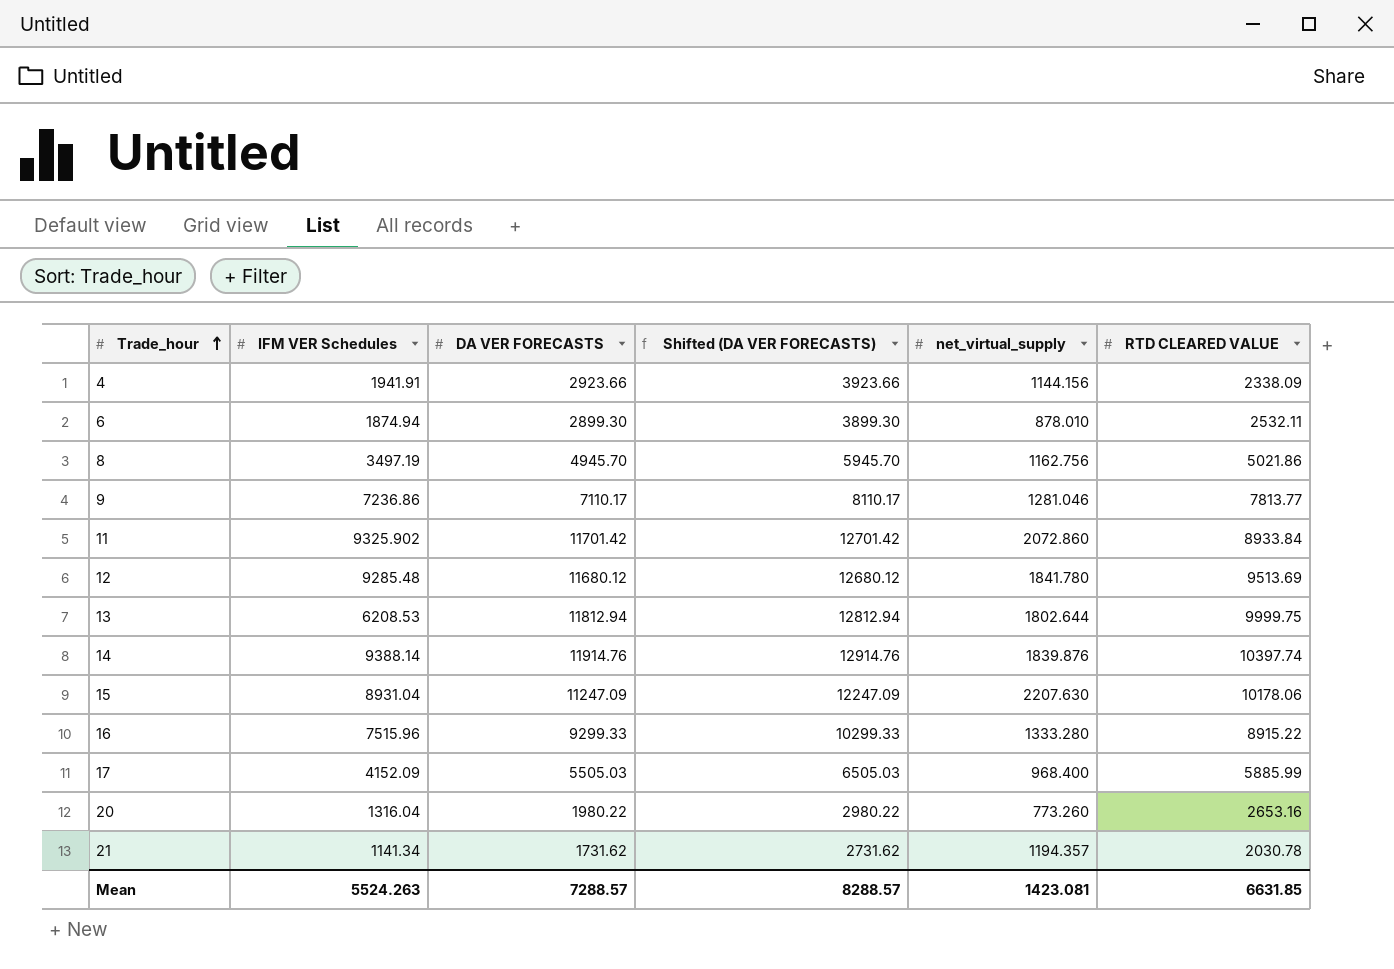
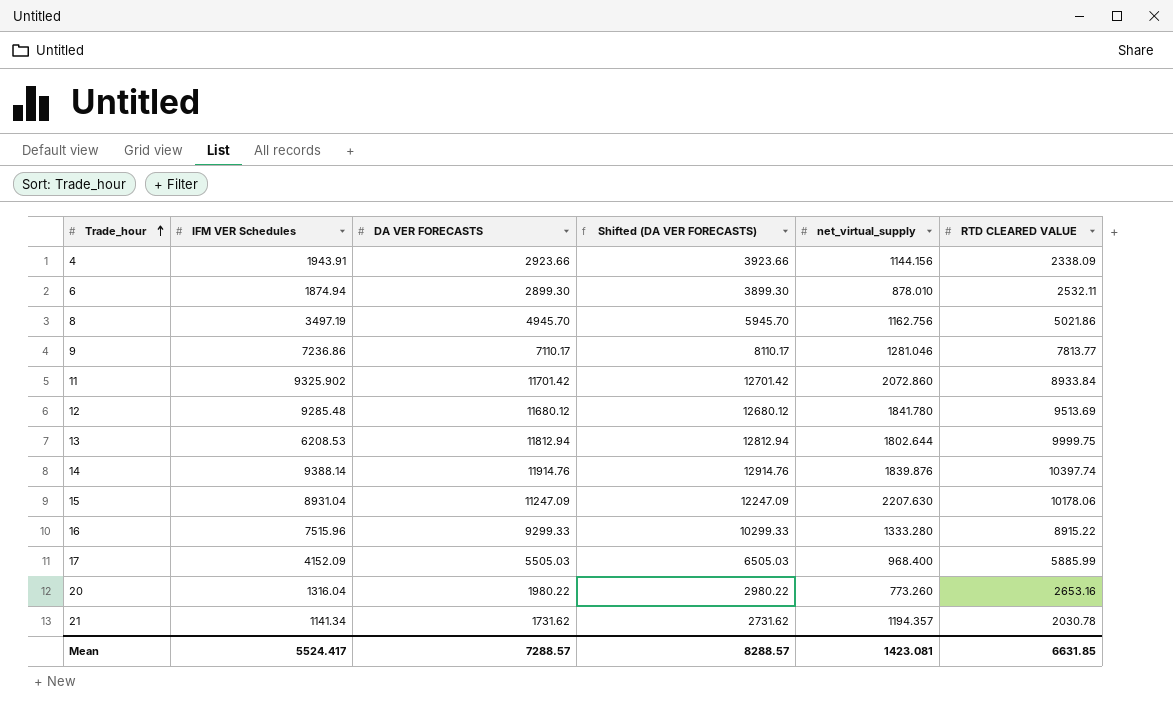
4 | IFM VER Schedules: 1941.91 -> 1943.91
Mean | IFM VER Schedules: 5524.263 -> 5524.417

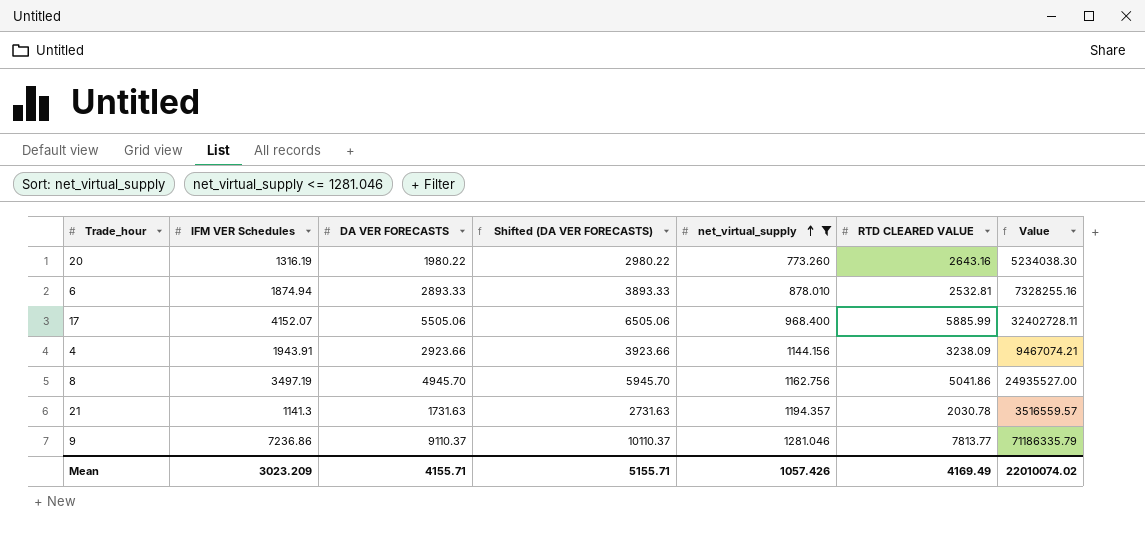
filter: none -> net_virtual_supply <= 1281.046
row order: Trade_hour ascending -> net_virtual_supply ascending
column Value | formula: none -> [DA VER FORECASTS] * [RTD CLEARED VALUE]
20 | IFM VER Schedules: 1316.04 -> 1316.19
20 | RTD CLEARED VALUE: 2653.16 -> 2643.16
6 | DA VER FORECASTS: 2899.30 -> 2893.33
6 | Shifted (DA VER FORECASTS): 3899.30 -> 3893.33
6 | RTD CLEARED VALUE: 2532.11 -> 2532.81
17 | IFM VER Schedules: 4152.09 -> 4152.07
17 | DA VER FORECASTS: 5505.03 -> 5505.06
17 | Shifted (DA VER FORECASTS): 6505.03 -> 6505.06
4 | RTD CLEARED VALUE: 2338.09 -> 3238.09
8 | RTD CLEARED VALUE: 5021.86 -> 5041.86
21 | IFM VER Schedules: 1141.34 -> 1141.3
21 | DA VER FORECASTS: 1731.62 -> 1731.63
21 | Shifted (DA VER FORECASTS): 2731.62 -> 2731.63
9 | DA VER FORECASTS: 7110.17 -> 9110.37
9 | Shifted (DA VER FORECASTS): 8110.17 -> 10110.37
Mean | IFM VER Schedules: 5524.417 -> 3023.209
Mean | DA VER FORECASTS: 7288.57 -> 4155.71
Mean | Shifted (DA VER FORECASTS): 8288.57 -> 5155.71
Mean | net_virtual_supply: 1423.081 -> 1057.426
Mean | RTD CLEARED VALUE: 6631.85 -> 4169.49

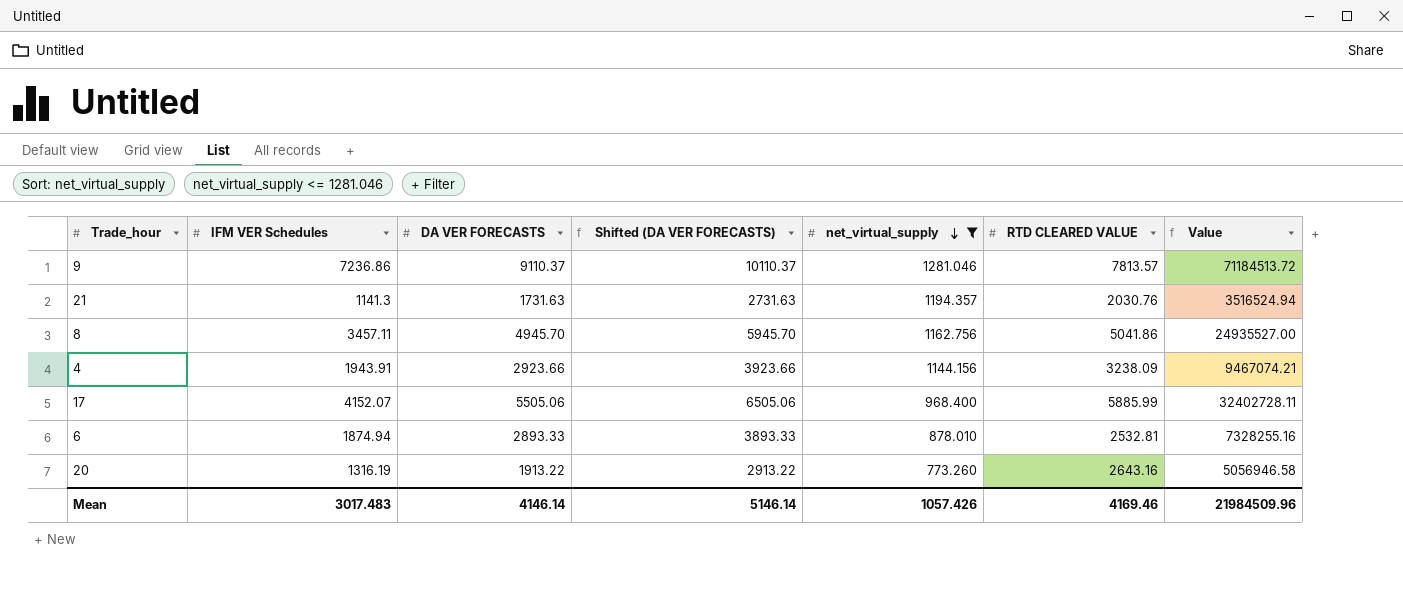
row order: net_virtual_supply ascending -> net_virtual_supply descending
9 | RTD CLEARED VALUE: 7813.77 -> 7813.57
9 | Value: 71186335.79 -> 71184513.72
21 | RTD CLEARED VALUE: 2030.78 -> 2030.76
21 | Value: 3516559.57 -> 3516524.94
8 | IFM VER Schedules: 3497.19 -> 3457.11
20 | DA VER FORECASTS: 1980.22 -> 1913.22
20 | Shifted (DA VER FORECASTS): 2980.22 -> 2913.22
20 | Value: 5234038.30 -> 5056946.58
Mean | IFM VER Schedules: 3023.209 -> 3017.483
Mean | DA VER FORECASTS: 4155.71 -> 4146.14
Mean | Shifted (DA VER FORECASTS): 5155.71 -> 5146.14
Mean | RTD CLEARED VALUE: 4169.49 -> 4169.46
Mean | Value: 22010074.02 -> 21984509.96

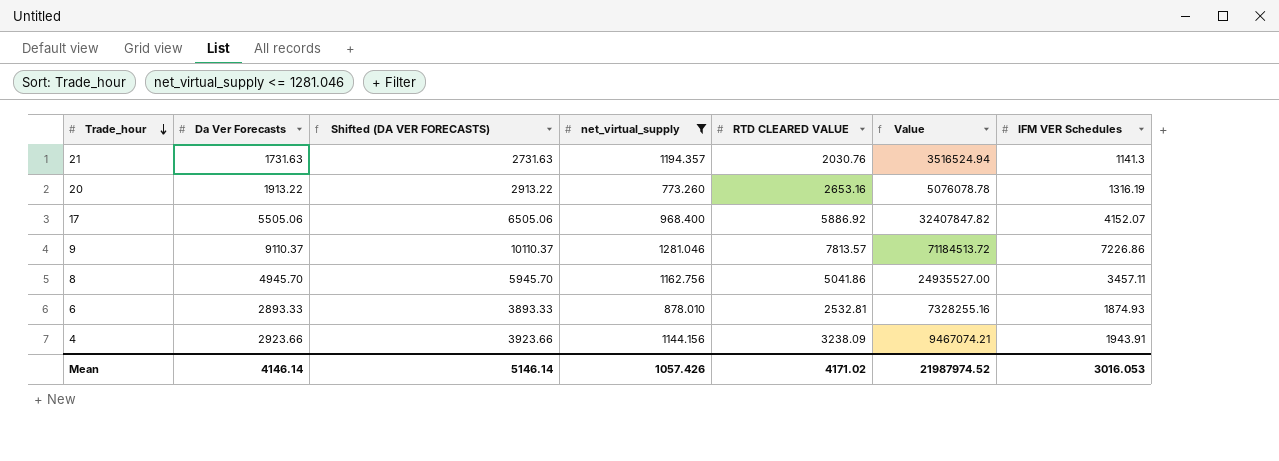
row order: net_virtual_supply descending -> Trade_hour descending
column name: DA VER FORECASTS -> Da Ver Forecasts
column IFM VER Schedules | position: 2 -> 7
20 | RTD CLEARED VALUE: 2643.16 -> 2653.16
20 | Value: 5056946.58 -> 5076078.78
17 | RTD CLEARED VALUE: 5885.99 -> 5886.92
17 | Value: 32402728.11 -> 32407847.82
9 | IFM VER Schedules: 7236.86 -> 7226.86
6 | IFM VER Schedules: 1874.94 -> 1874.93
Mean | RTD CLEARED VALUE: 4169.46 -> 4171.02
Mean | Value: 21984509.96 -> 21987974.52
Mean | IFM VER Schedules: 3017.483 -> 3016.053

